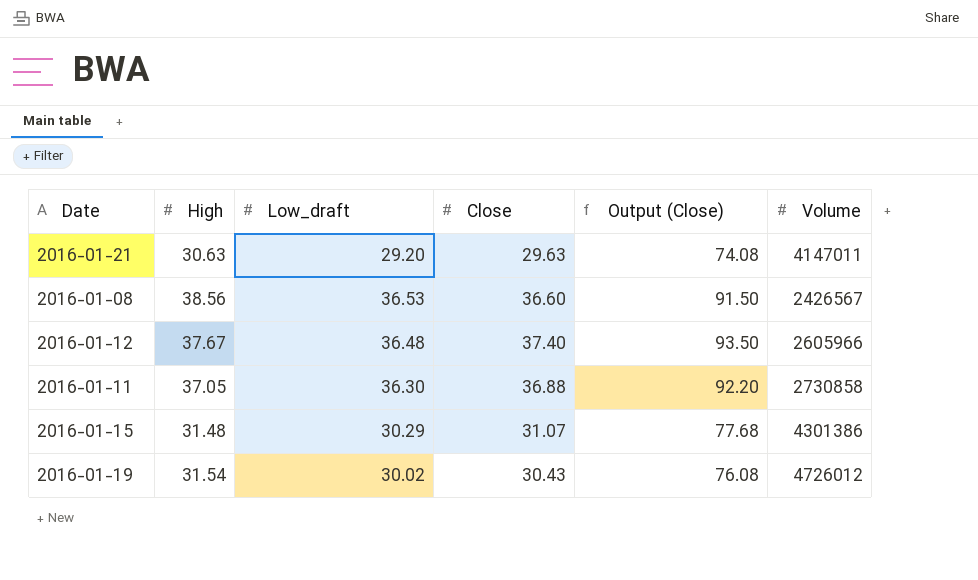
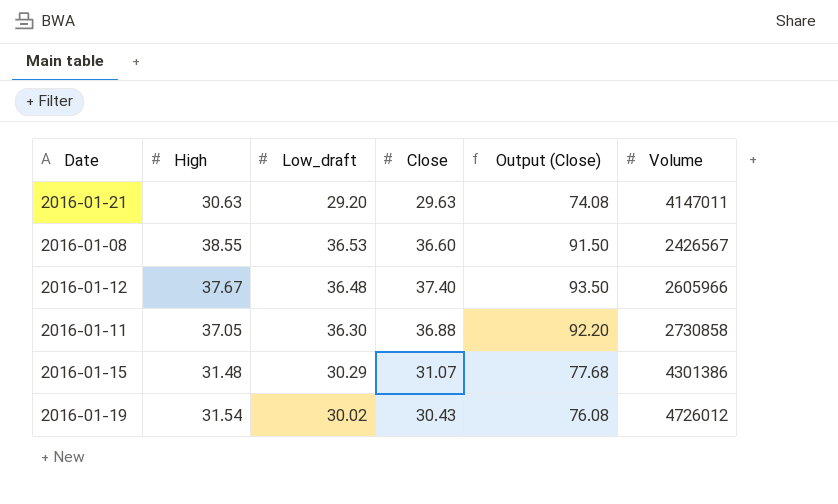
2016-01-08 | High: 38.56 -> 38.55

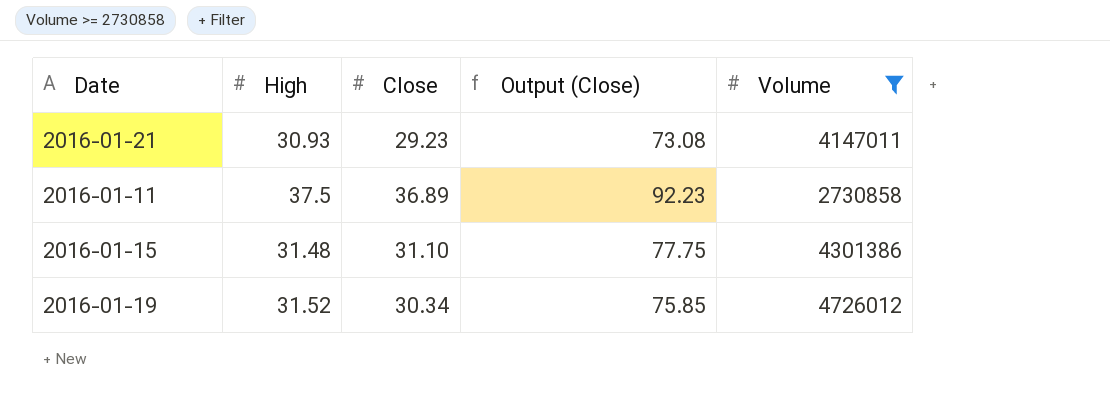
filter: none -> Volume >= 2730858
column Low_draft | position: 3 -> none
2016-01-21 | High: 30.63 -> 30.93
2016-01-21 | Close: 29.63 -> 29.23
2016-01-21 | Output (Close): 74.08 -> 73.08
2016-01-11 | High: 37.05 -> 37.5
2016-01-11 | Close: 36.88 -> 36.89
2016-01-11 | Output (Close): 92.20 -> 92.23
2016-01-15 | Close: 31.07 -> 31.10
2016-01-15 | Output (Close): 77.68 -> 77.75
2016-01-19 | High: 31.54 -> 31.52
2016-01-19 | Close: 30.43 -> 30.34
2016-01-19 | Output (Close): 76.08 -> 75.85

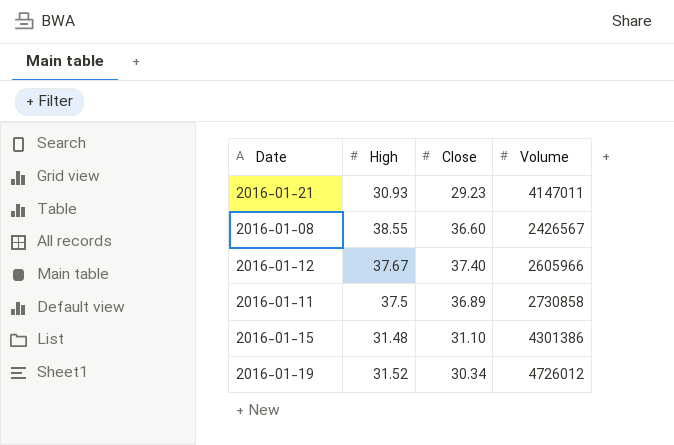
filter: Volume >= 2730858 -> none
column Output (Close) | formula: [Close] * 2.5 -> none

